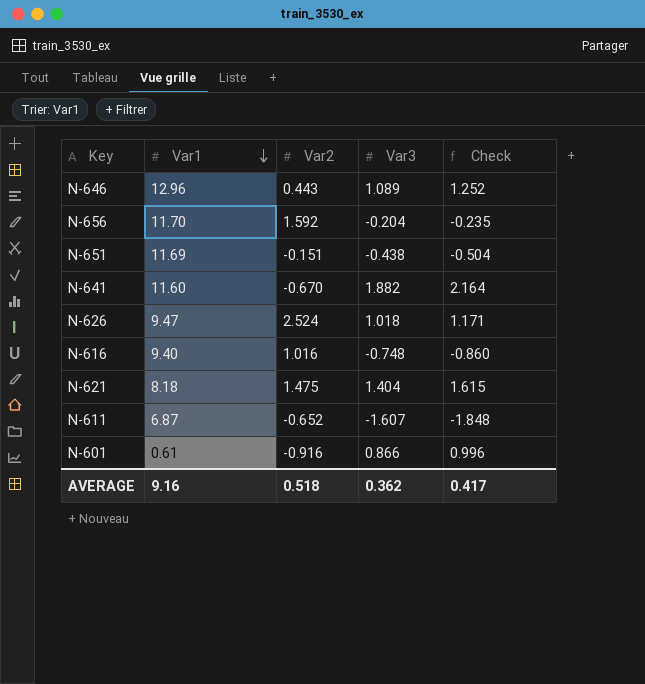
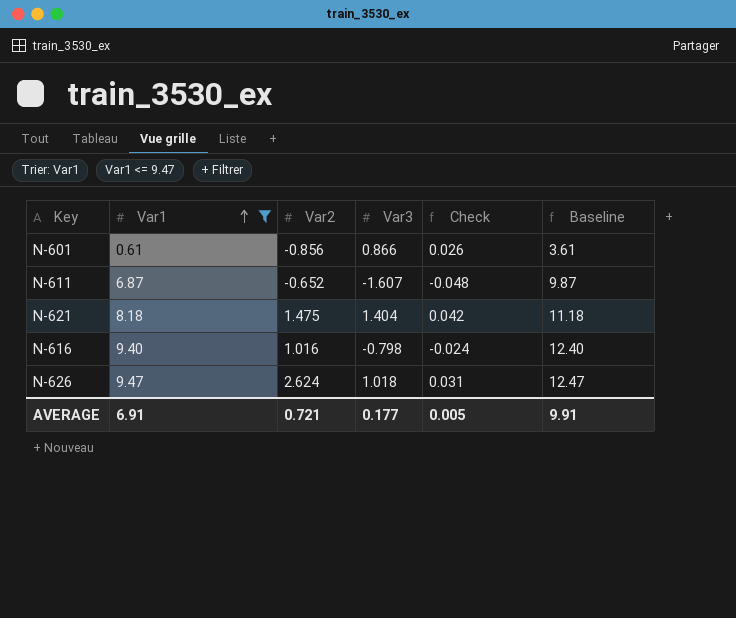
filter: none -> Var1 <= 9.47
row order: Var1 descending -> Var1 ascending
column Check | formula: [Var3] * 1.15 -> [Var3] * 0.03
column Baseline | formula: none -> [Var1] + 3
N-601 | Var2: -0.916 -> -0.856
N-616 | Var3: -0.748 -> -0.798
N-626 | Var2: 2.524 -> 2.624
AVERAGE | Var1: 9.16 -> 6.91
AVERAGE | Var2: 0.518 -> 0.721
AVERAGE | Var3: 0.362 -> 0.177
AVERAGE | Check: 0.417 -> 0.005

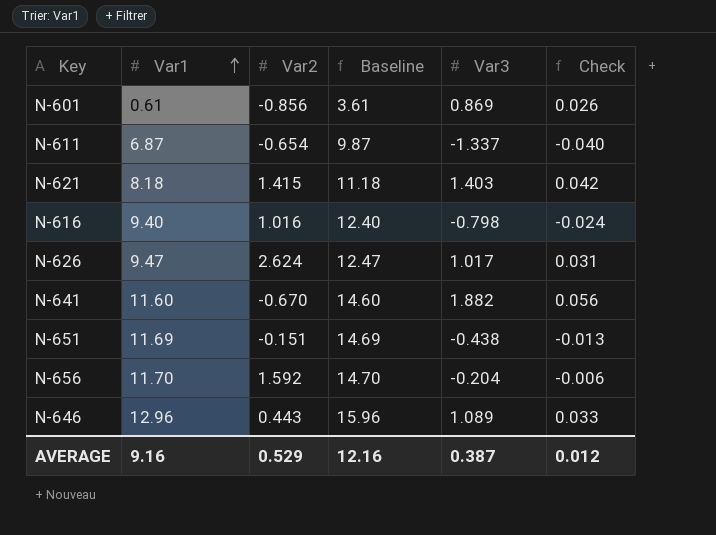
filter: Var1 <= 9.47 -> none
column Baseline | position: 6 -> 4
N-601 | Var3: 0.866 -> 0.869
N-611 | Var2: -0.652 -> -0.654
N-611 | Var3: -1.607 -> -1.337
N-611 | Check: -0.048 -> -0.040
N-621 | Var2: 1.475 -> 1.415
N-621 | Var3: 1.404 -> 1.403
N-626 | Var3: 1.018 -> 1.017
AVERAGE | Var1: 6.91 -> 9.16
AVERAGE | Var2: 0.721 -> 0.529
AVERAGE | Baseline: 9.91 -> 12.16
AVERAGE | Var3: 0.177 -> 0.387
AVERAGE | Check: 0.005 -> 0.012

